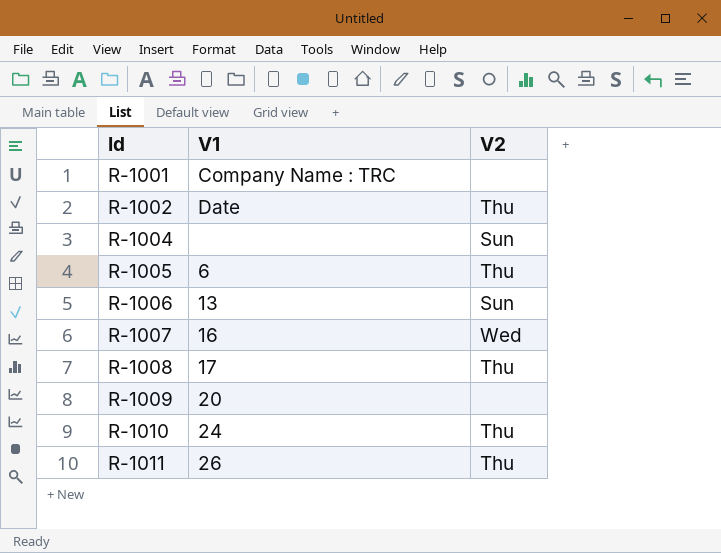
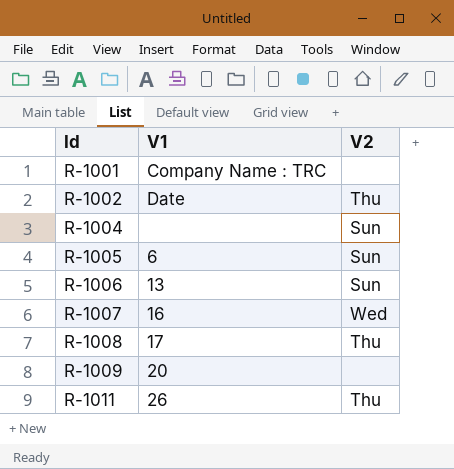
row R-1010: 24 | Thu -> none
R-1005 | V2: Thu -> Sun

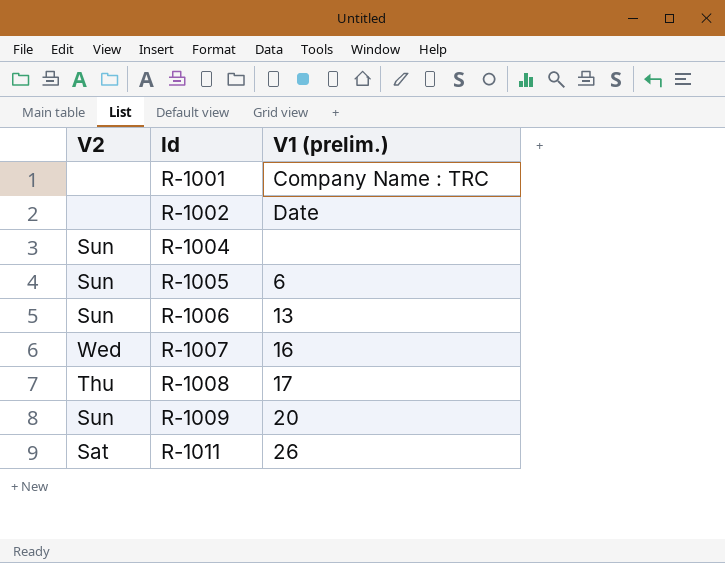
column V2 | position: 3 -> 1
column name: V1 -> V1 (prelim.)
R-1002 | V2: Thu -> none
R-1009 | V2: none -> Sun
R-1011 | V2: Thu -> Sat

